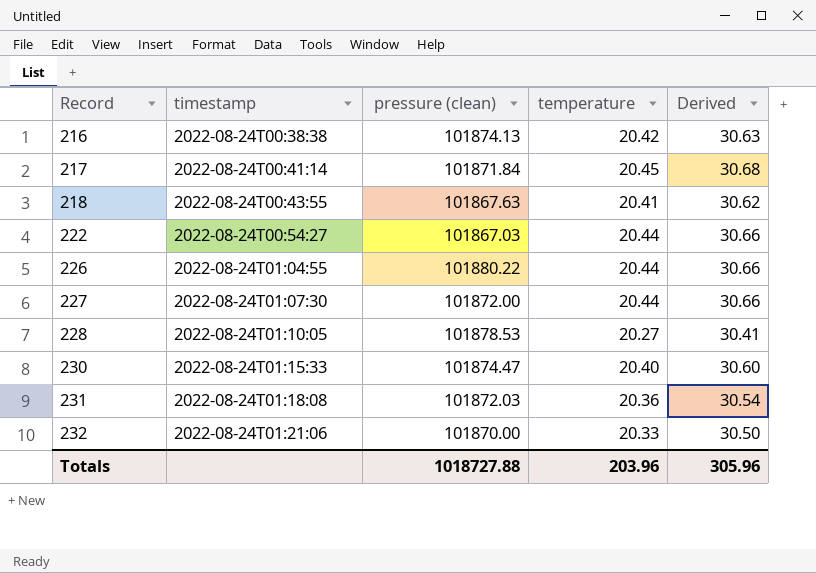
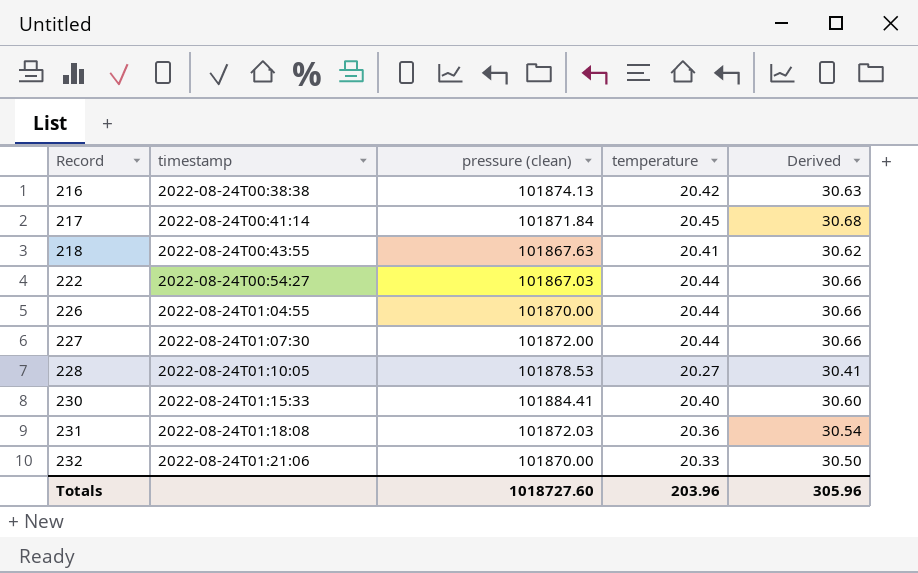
226 | pressure (clean): 101880.22 -> 101870.00
230 | pressure (clean): 101874.47 -> 101884.41
Totals | pressure (clean): 1018727.88 -> 1018727.60

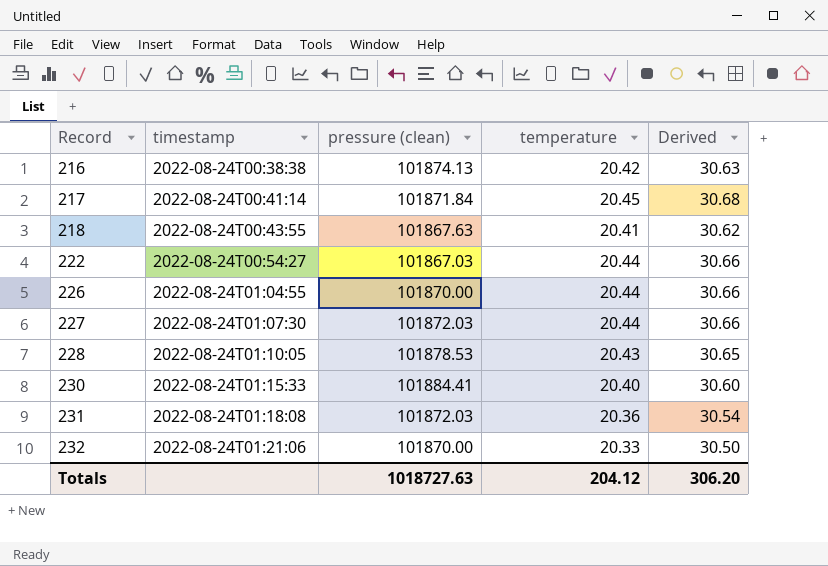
227 | pressure (clean): 101872.00 -> 101872.03
228 | temperature: 20.27 -> 20.43
228 | Derived: 30.41 -> 30.65
Totals | pressure (clean): 1018727.60 -> 1018727.63
Totals | temperature: 203.96 -> 204.12
Totals | Derived: 305.96 -> 306.20

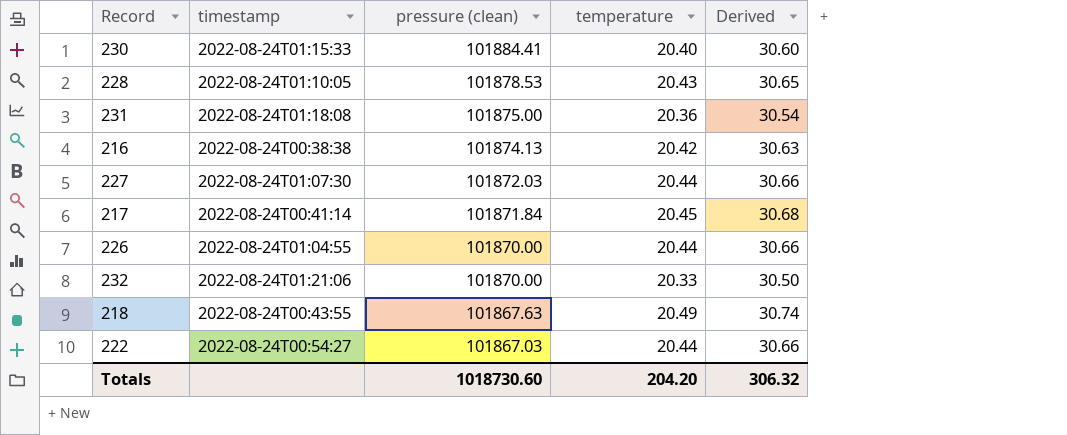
row order: Record ascending -> pressure (clean) descending
231 | pressure (clean): 101872.03 -> 101875.00
218 | temperature: 20.41 -> 20.49
218 | Derived: 30.62 -> 30.74
Totals | pressure (clean): 1018727.63 -> 1018730.60
Totals | temperature: 204.12 -> 204.20
Totals | Derived: 306.20 -> 306.32

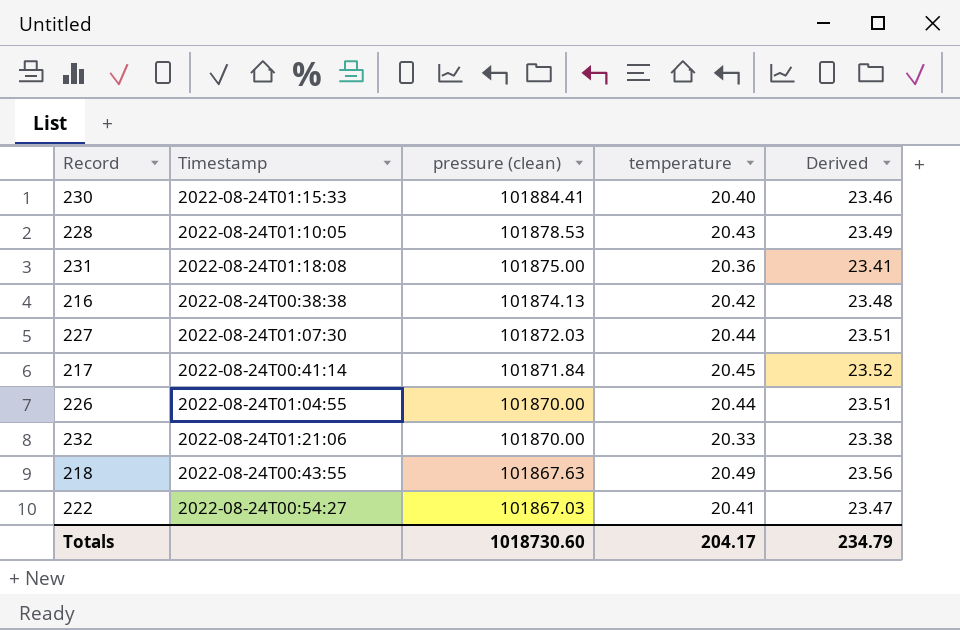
column name: timestamp -> Timestamp
column Derived | formula: [temperature] * 1.5 -> [temperature] * 1.15
222 | temperature: 20.44 -> 20.41
Totals | temperature: 204.20 -> 204.17
Totals | Derived: 306.32 -> 234.79

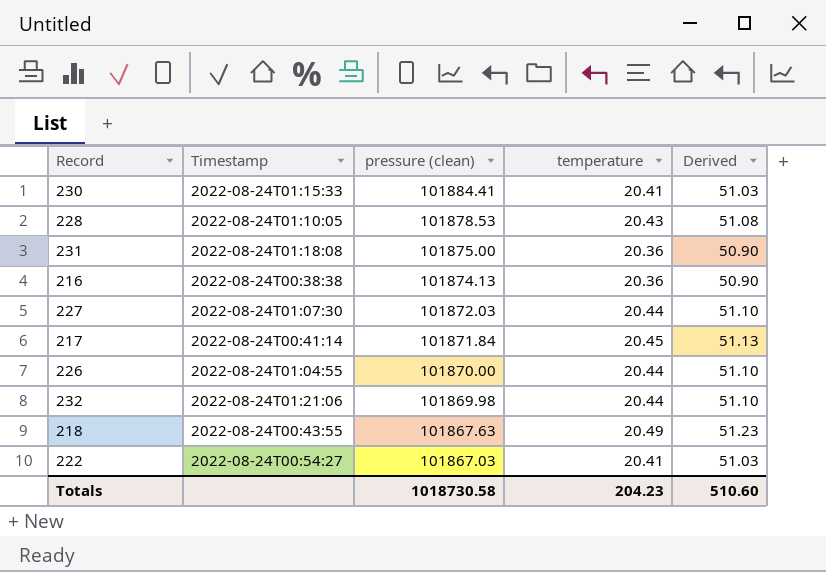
column Derived | formula: [temperature] * 1.15 -> [temperature] * 2.5
230 | temperature: 20.40 -> 20.41
216 | temperature: 20.42 -> 20.36
232 | pressure (clean): 101870.00 -> 101869.98
232 | temperature: 20.33 -> 20.44
Totals | pressure (clean): 1018730.60 -> 1018730.58
Totals | temperature: 204.17 -> 204.23
Totals | Derived: 234.79 -> 510.60

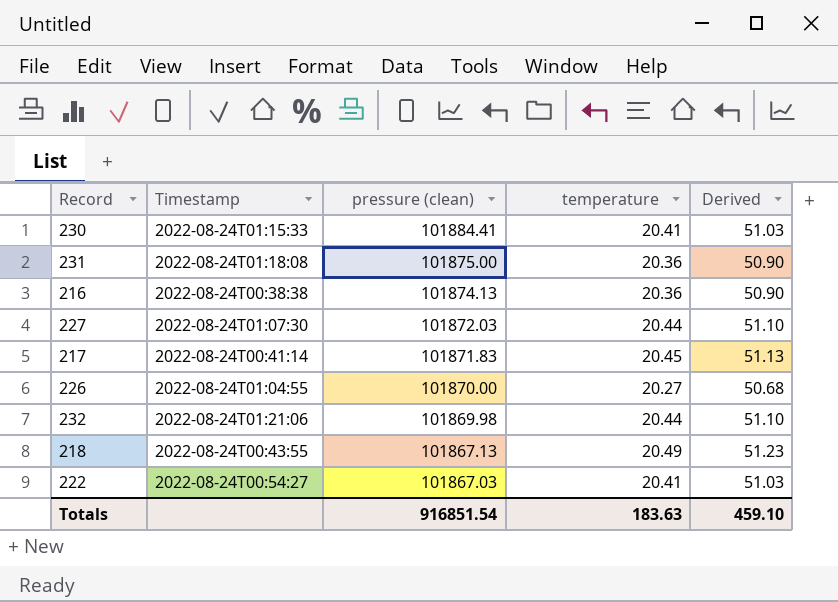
row 228: 2022-08-24T01:10:05 | 101878.53 | 20.43 | 51.08 -> none
217 | pressure (clean): 101871.84 -> 101871.83
226 | temperature: 20.44 -> 20.27
226 | Derived: 51.10 -> 50.68
218 | pressure (clean): 101867.63 -> 101867.13
Totals | pressure (clean): 1018730.58 -> 916851.54
Totals | temperature: 204.23 -> 183.63
Totals | Derived: 510.60 -> 459.10

